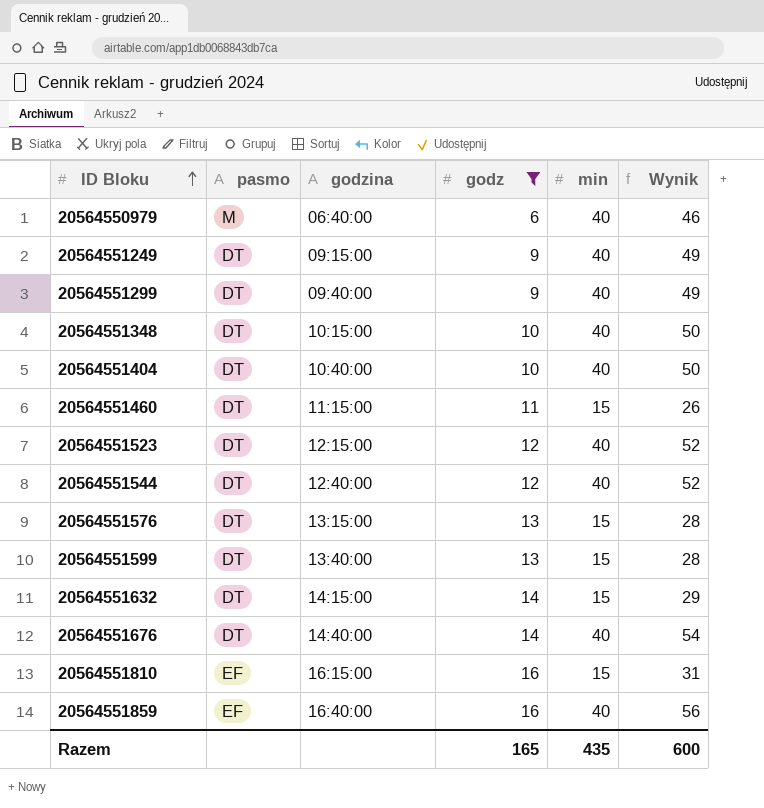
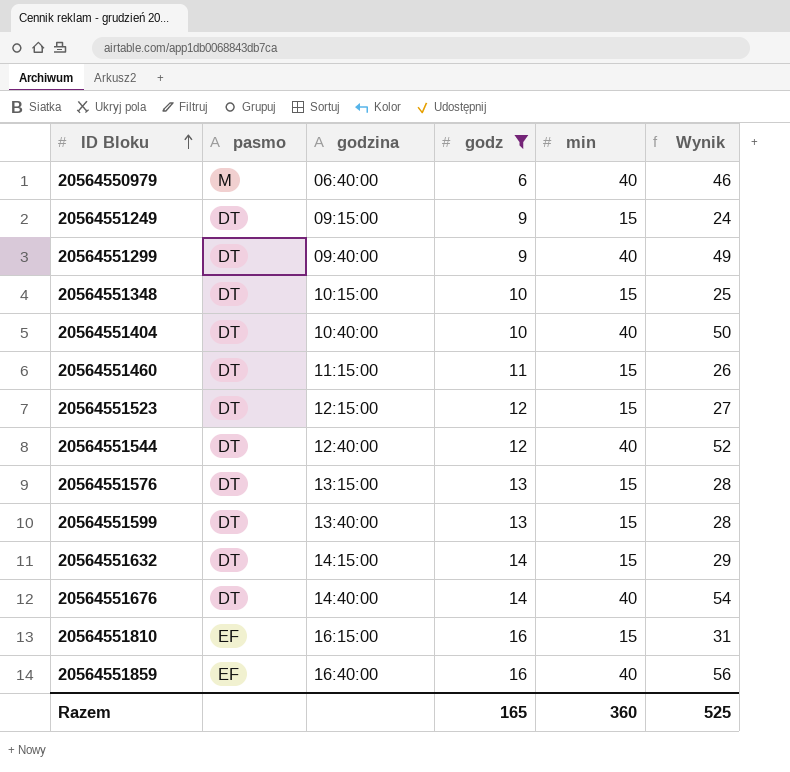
20564551249 | min: 40 -> 15
20564551249 | Wynik: 49 -> 24
20564551348 | min: 40 -> 15
20564551348 | Wynik: 50 -> 25
20564551523 | min: 40 -> 15
20564551523 | Wynik: 52 -> 27
Razem | min: 435 -> 360
Razem | Wynik: 600 -> 525

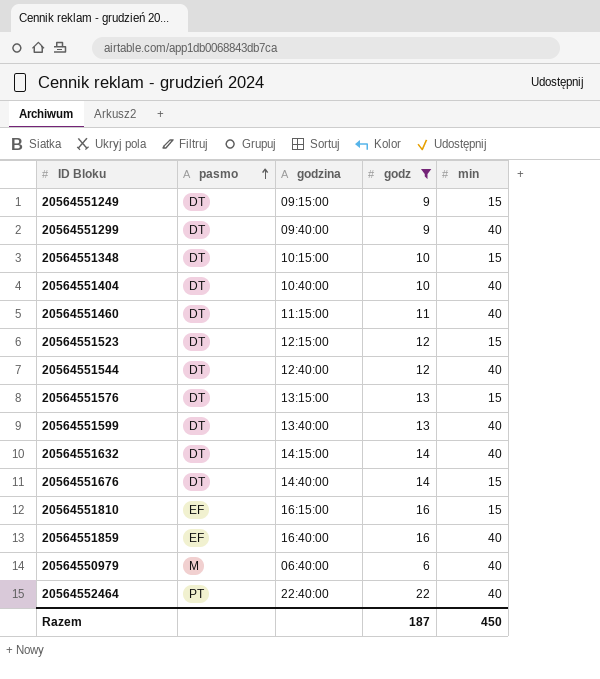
row order: ID Bloku ascending -> pasmo ascending
column Wynik | formula: [godz] + [min] -> none
20564551460 | min: 15 -> 40
20564551599 | min: 15 -> 40
20564551632 | min: 15 -> 40
20564551676 | min: 40 -> 15
row 20564552464: none -> PT | 22:40:00 | 22 | 40
Razem | godz: 165 -> 187
Razem | min: 360 -> 450

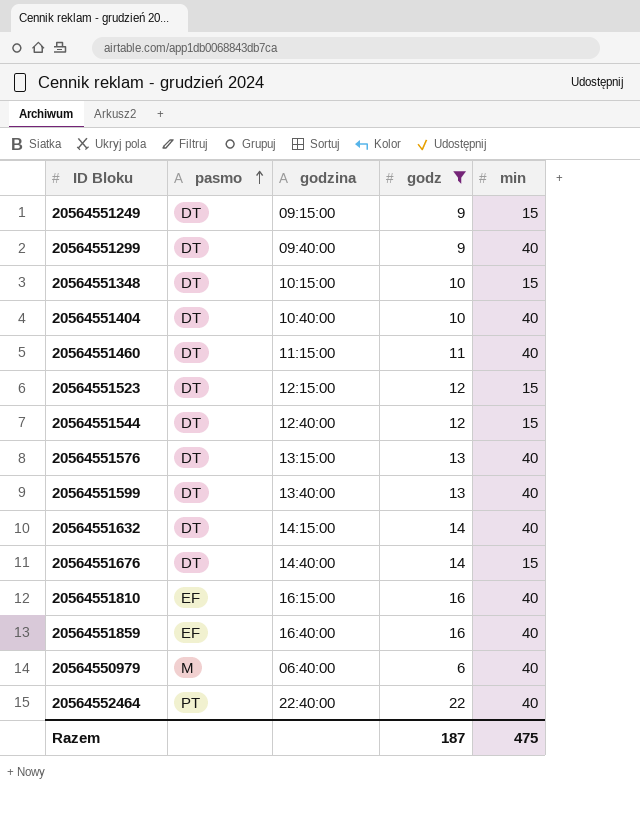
20564551544 | min: 40 -> 15
20564551576 | min: 15 -> 40
20564551810 | min: 15 -> 40
Razem | min: 450 -> 475

